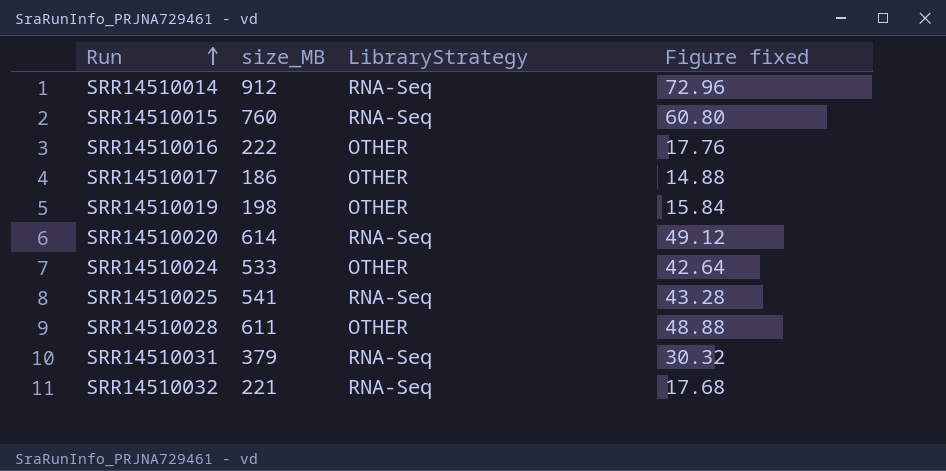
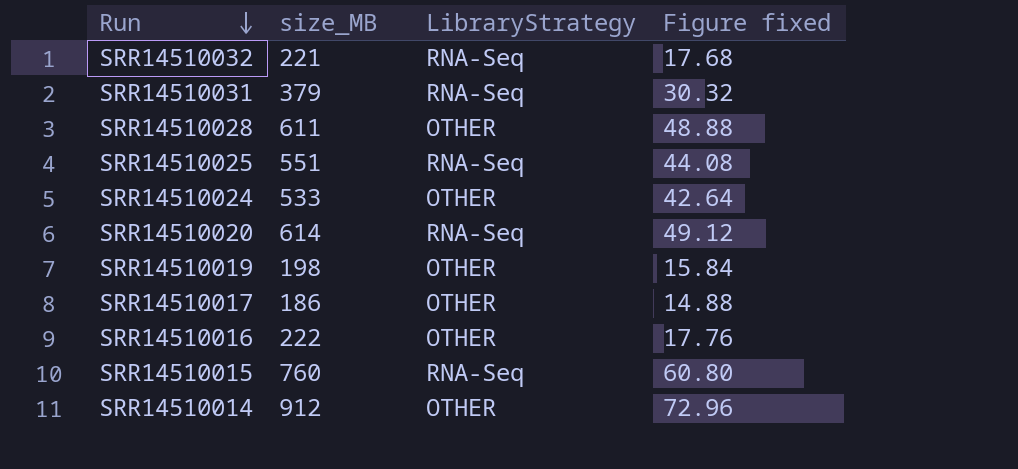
row order: Run ascending -> Run descending
SRR14510025 | size_MB: 541 -> 551
SRR14510025 | Figure fixed: 43.28 -> 44.08
SRR14510014 | LibraryStrategy: RNA-Seq -> OTHER

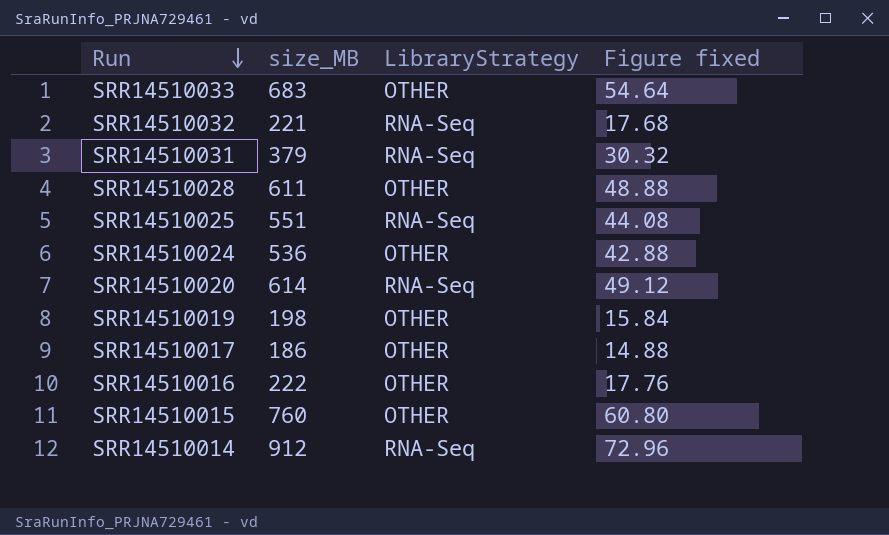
row SRR14510033: none -> 683 | OTHER | 54.64
SRR14510024 | size_MB: 533 -> 536
SRR14510024 | Figure fixed: 42.64 -> 42.88
SRR14510015 | LibraryStrategy: RNA-Seq -> OTHER
SRR14510014 | LibraryStrategy: OTHER -> RNA-Seq

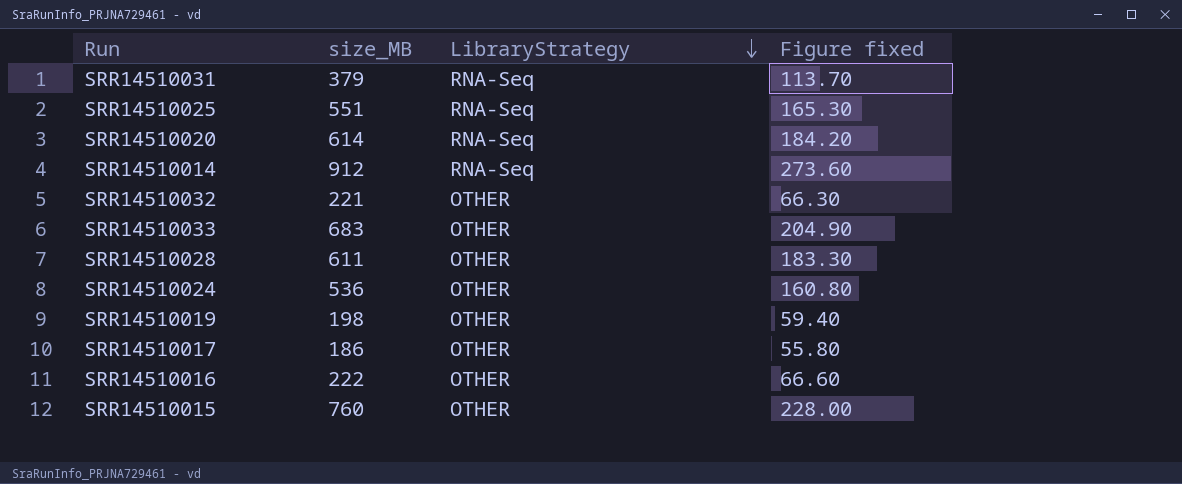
row order: Run descending -> LibraryStrategy descending
column Figure fixed | formula: [size_MB] * 0.08 -> [size_MB] * 0.3
SRR14510032 | LibraryStrategy: RNA-Seq -> OTHER

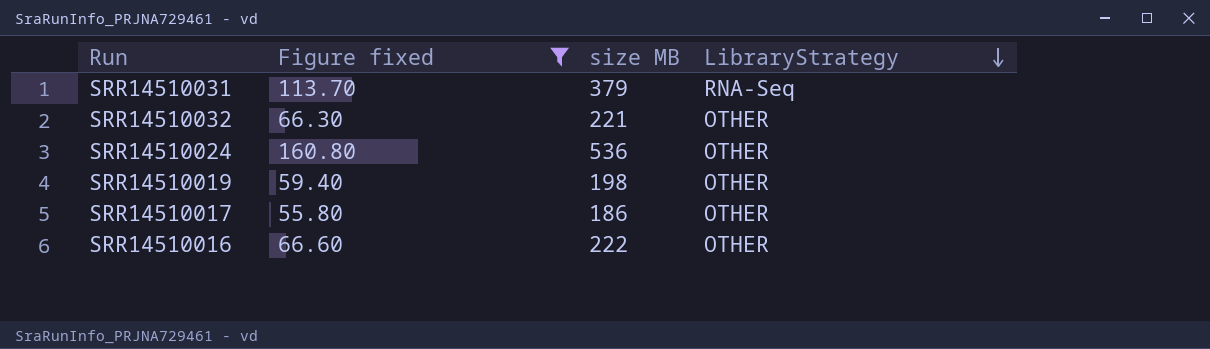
filter: none -> Figure fixed <= 160.80
column Figure fixed | position: 4 -> 2
column name: size_MB -> size MB

